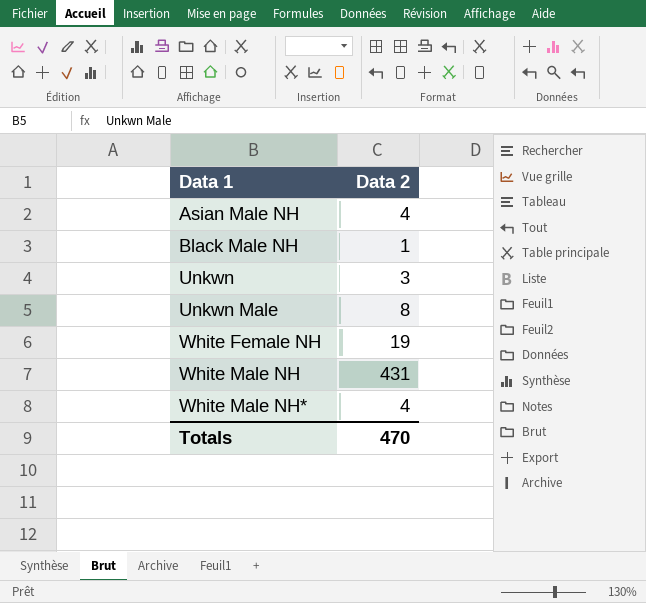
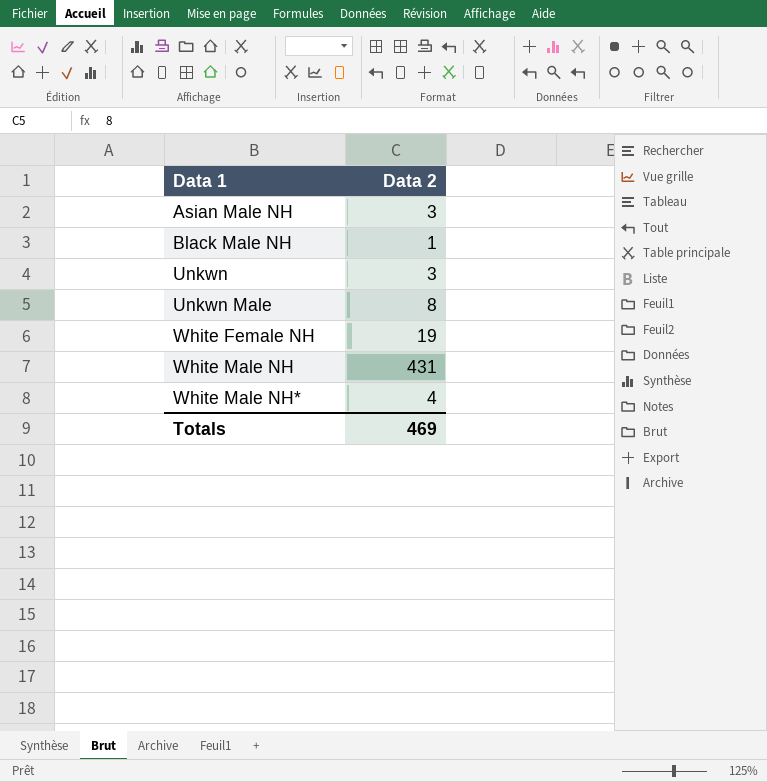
Asian Male NH | Data 2: 4 -> 3
Totals | Data 2: 470 -> 469

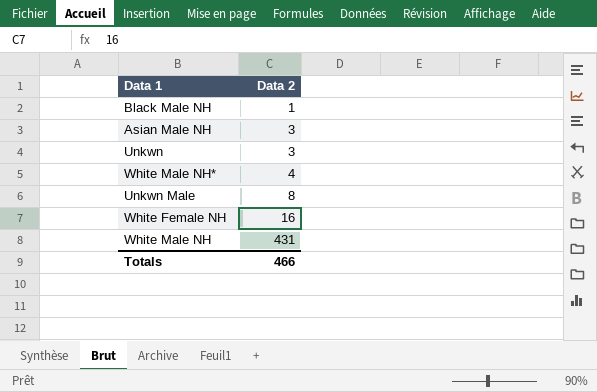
row order: Data 1 ascending -> Data 2 ascending
White Female NH | Data 2: 19 -> 16
Totals | Data 2: 469 -> 466

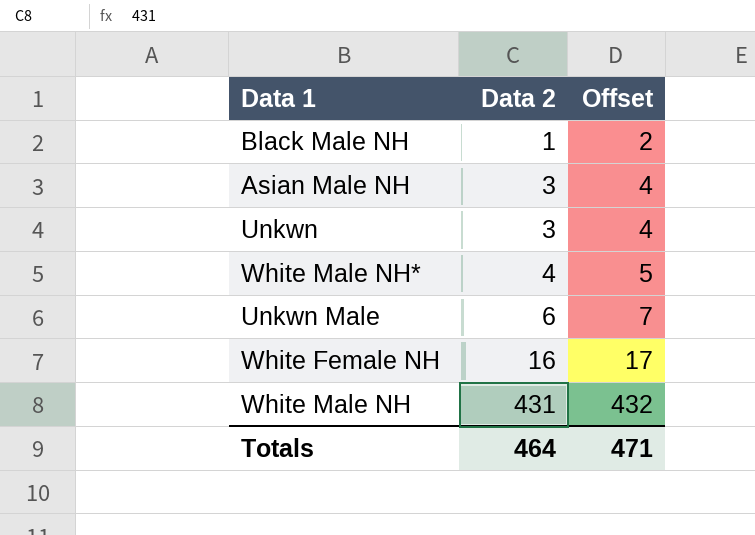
column Offset | formula: none -> [Data 2] + 1
Unkwn Male | Data 2: 8 -> 6
Totals | Data 2: 466 -> 464

